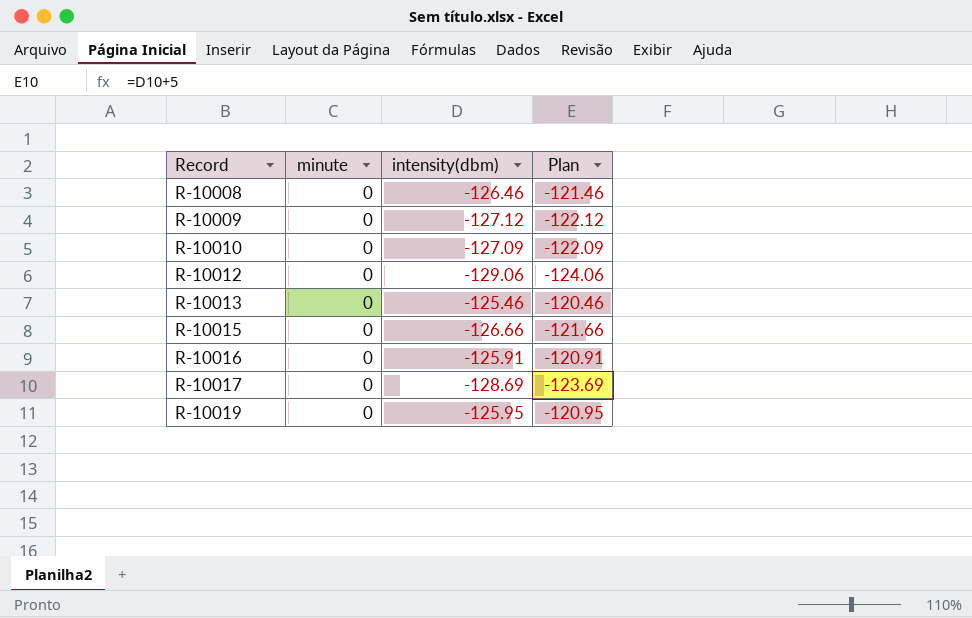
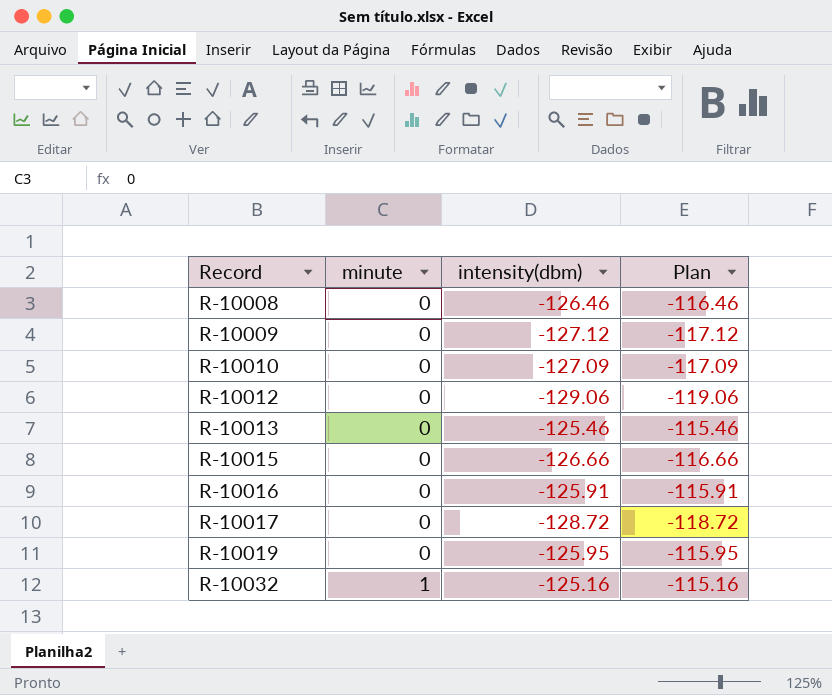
column Plan | formula: [intensity(dbm)] + 5 -> [intensity(dbm)] + 10
R-10017 | intensity(dbm): -128.69 -> -128.72
row R-10032: none -> 1 | -125.16 | -115.16

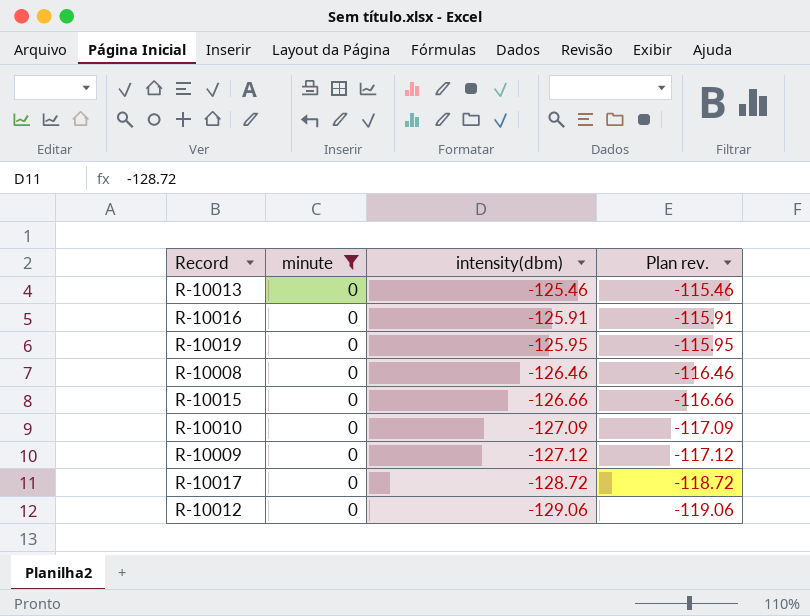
filter: none -> minute = 0
row order: Record ascending -> intensity(dbm) descending
column name: Plan -> Plan rev.

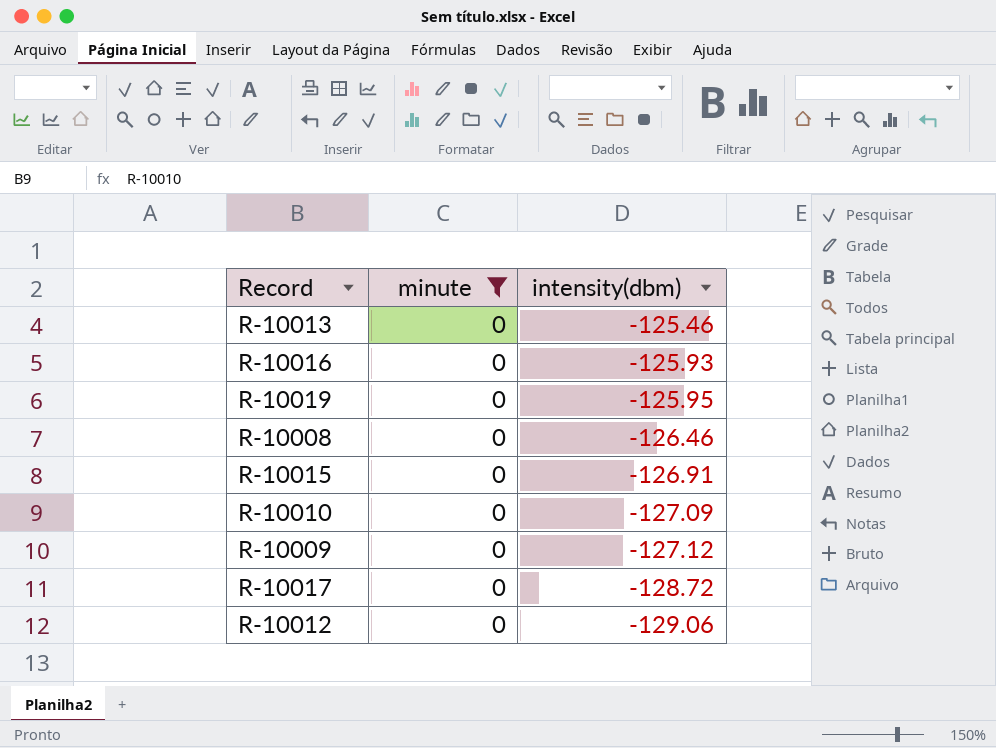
column Plan rev. | formula: [intensity(dbm)] + 10 -> none
R-10016 | intensity(dbm): -125.91 -> -125.93
R-10015 | intensity(dbm): -126.66 -> -126.91

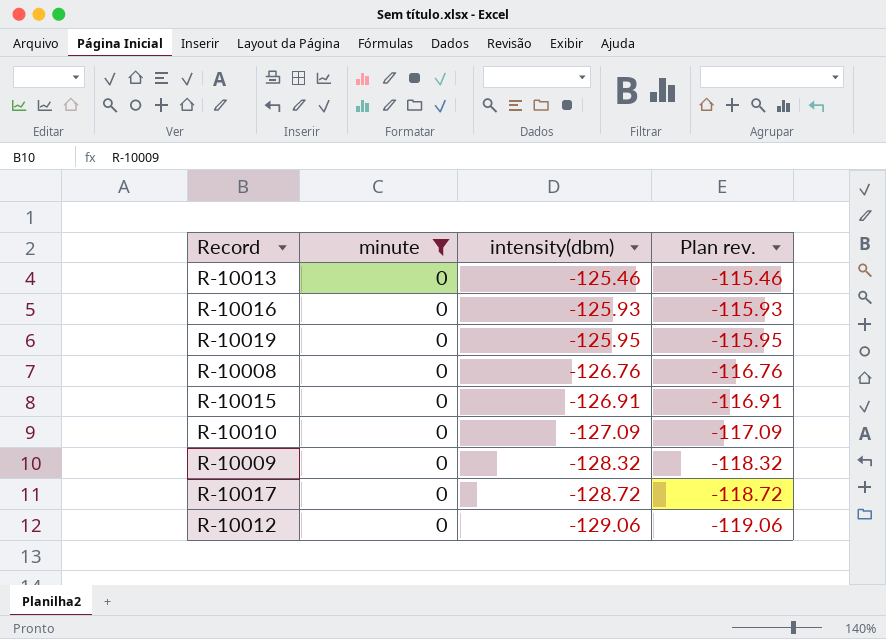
column Plan rev. | formula: none -> [intensity(dbm)] + 10
R-10008 | intensity(dbm): -126.46 -> -126.76
R-10009 | intensity(dbm): -127.12 -> -128.32

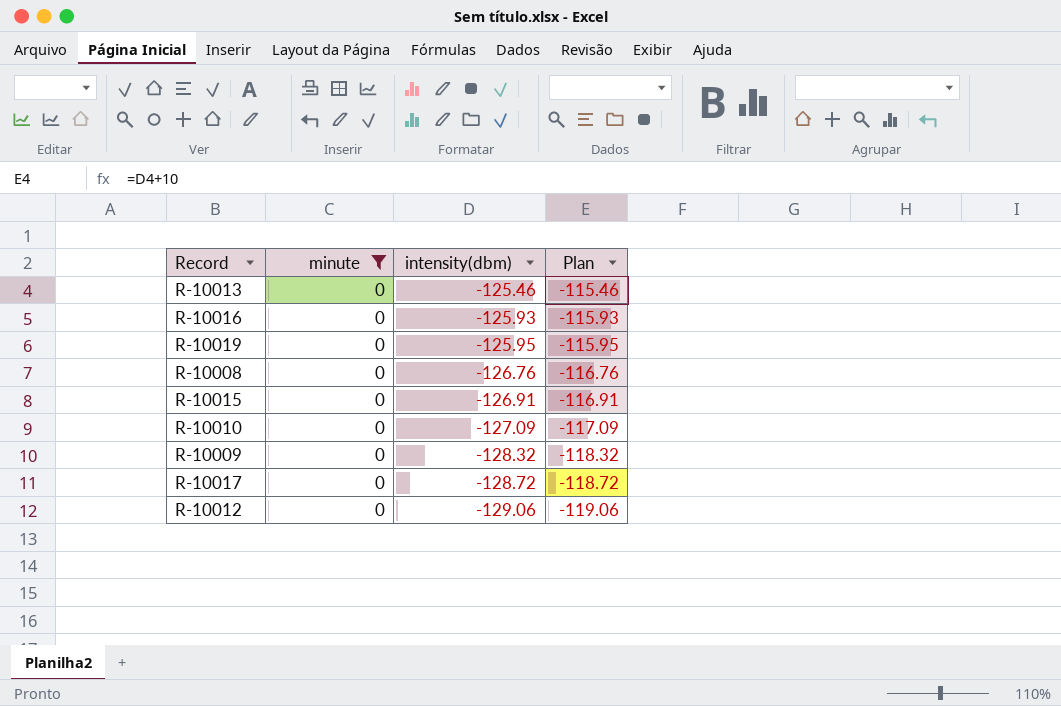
column name: Plan rev. -> Plan

